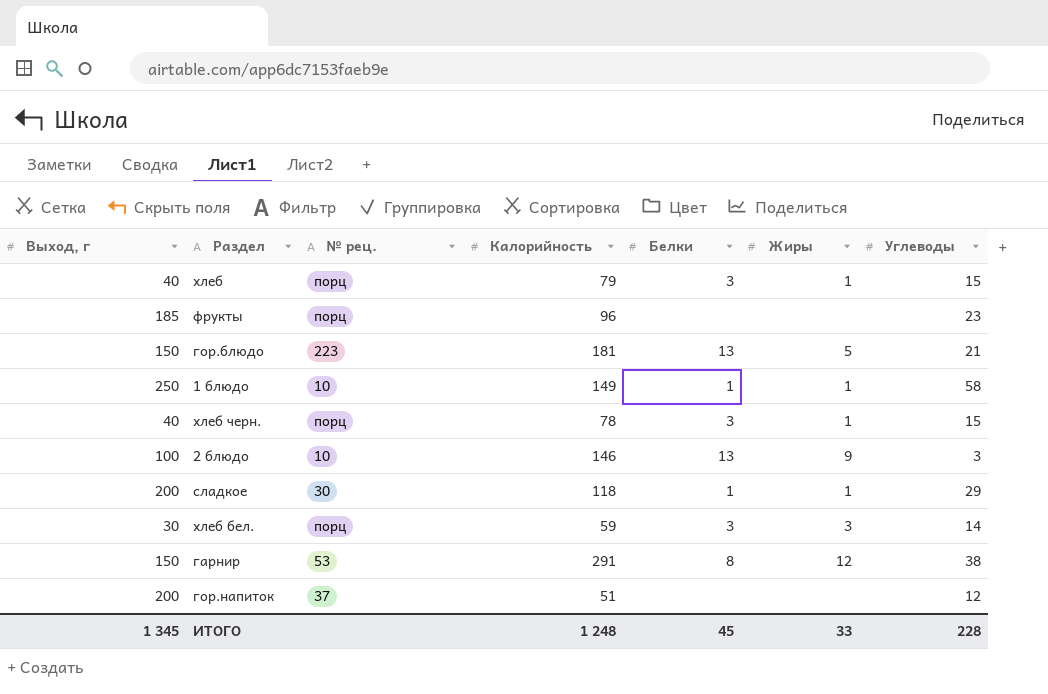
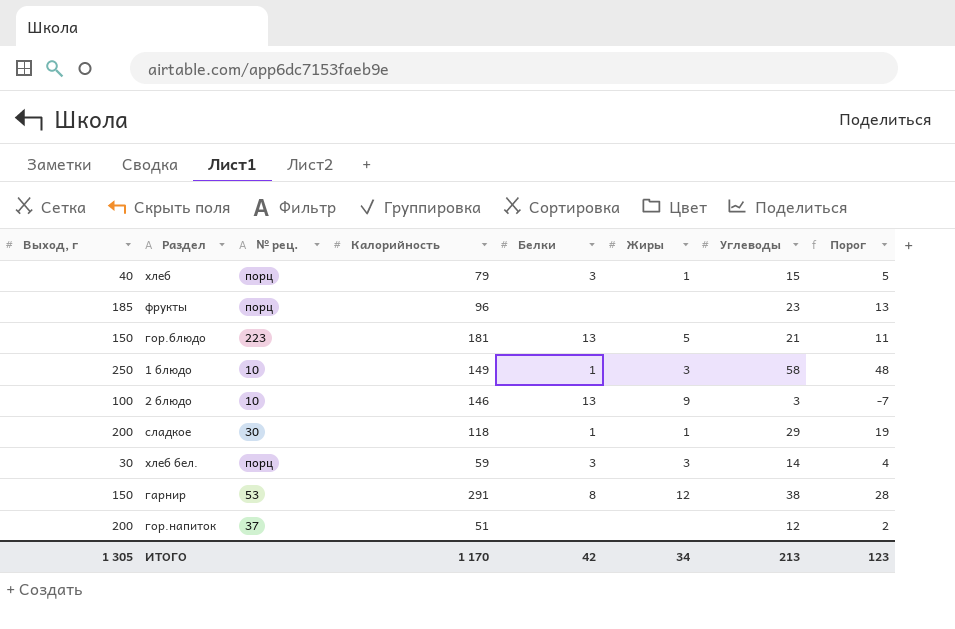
column Порог | formula: none -> [Углеводы] - 10
row хлеб черн.: 40 | порц | 78 | 3 | 1 | 15 -> none
1 блюдо | Жиры: 1 -> 3
ИТОГО | Выход, г: 1 345 -> 1 305
ИТОГО | Калорийность: 1 248 -> 1 170
ИТОГО | Белки: 45 -> 42
ИТОГО | Жиры: 33 -> 34
ИТОГО | Углеводы: 228 -> 213

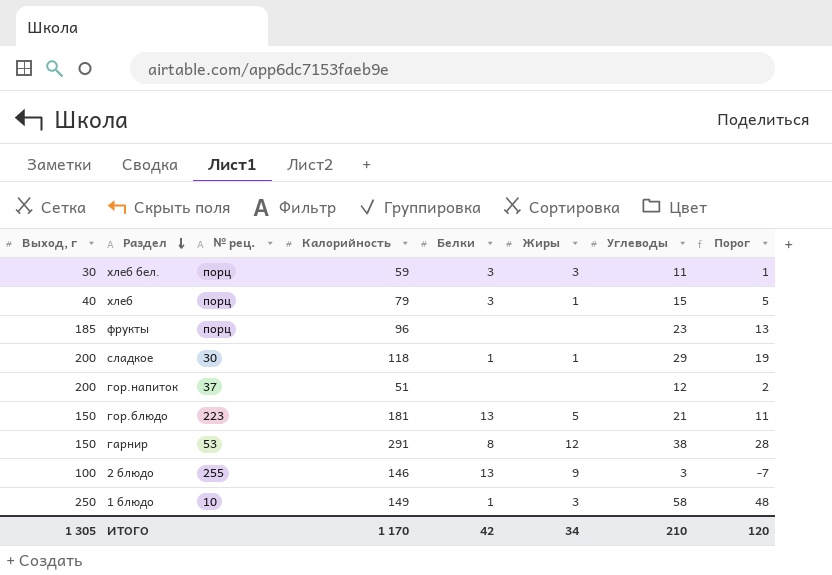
row order: none -> Раздел descending
хлеб бел. | Углеводы: 14 -> 11
хлеб бел. | Порог: 4 -> 1
2 блюдо | № рец.: 10 -> 255
ИТОГО | Углеводы: 213 -> 210
ИТОГО | Порог: 123 -> 120

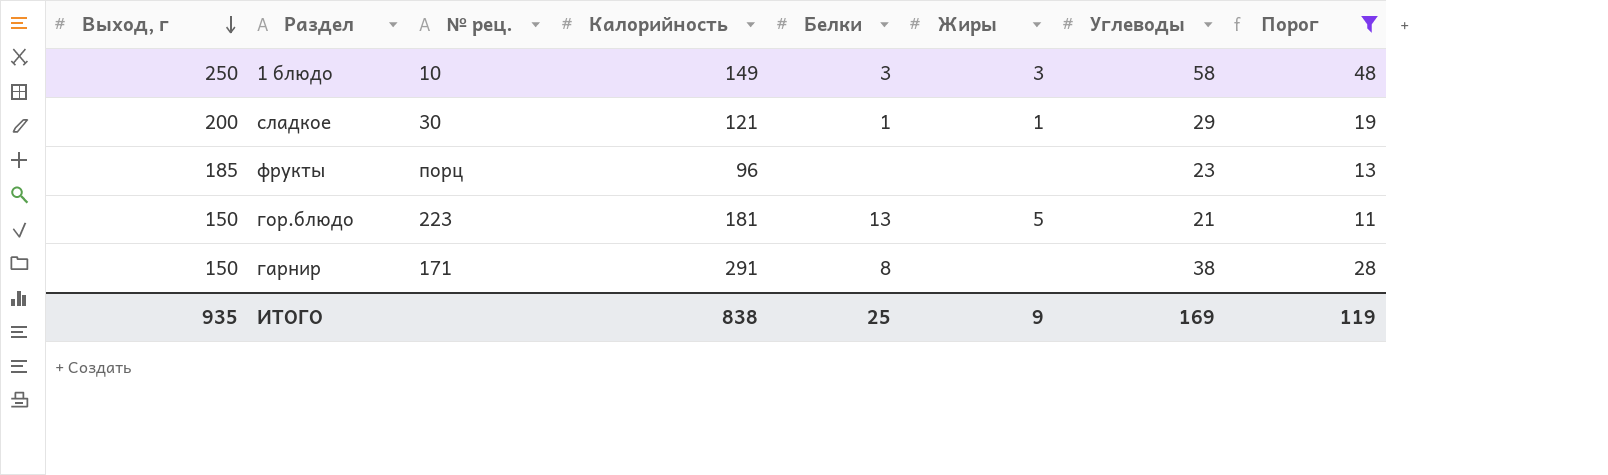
filter: none -> Порог >= 11
row order: Раздел descending -> Выход, г descending
1 блюдо | Белки: 1 -> 3
сладкое | Калорийность: 118 -> 121
гарнир | № рец.: 53 -> 171
гарнир | Жиры: 12 -> none
ИТОГО | Выход, г: 1 305 -> 935
ИТОГО | Калорийность: 1 170 -> 838
ИТОГО | Белки: 42 -> 25
ИТОГО | Жиры: 34 -> 9
ИТОГО | Углеводы: 210 -> 169
ИТОГО | Порог: 120 -> 119

